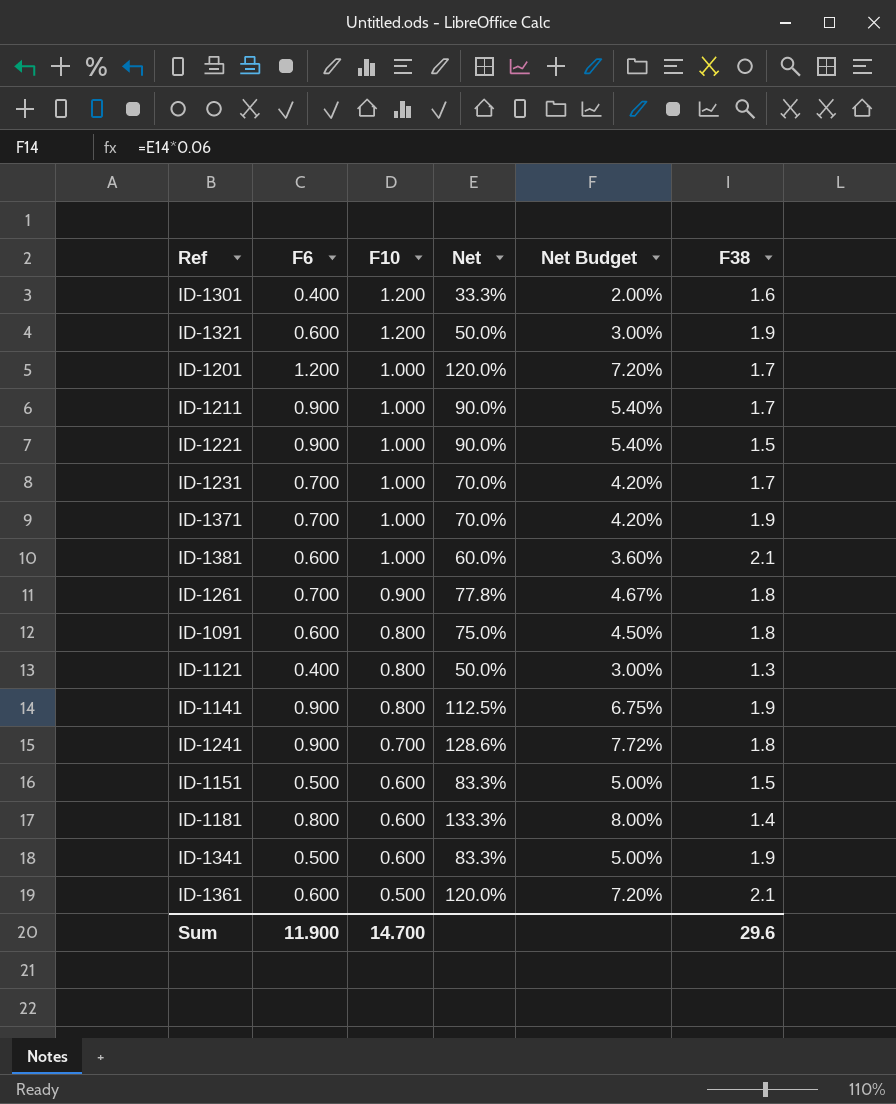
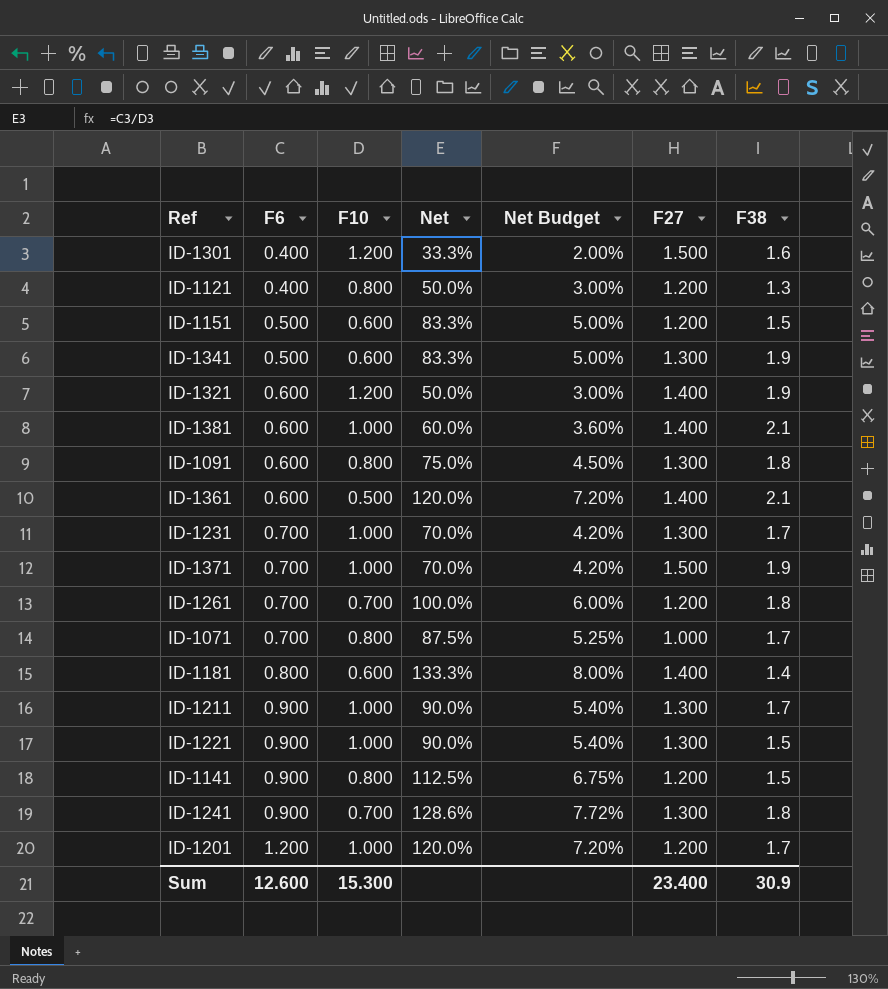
row order: F10 descending -> F6 ascending
column F27 | position: none -> 6
ID-1261 | F10: 0.900 -> 0.700
ID-1261 | Net: 77.8% -> 100.0%
ID-1261 | Net Budget: 4.67% -> 6.00%
row ID-1071: none -> 0.700 | 0.800 | 87.5% | 5.25% | 1.000 | 1.7
ID-1141 | F38: 1.9 -> 1.5
Sum | F6: 11.900 -> 12.600
Sum | F10: 14.700 -> 15.300
Sum | F38: 29.6 -> 30.9

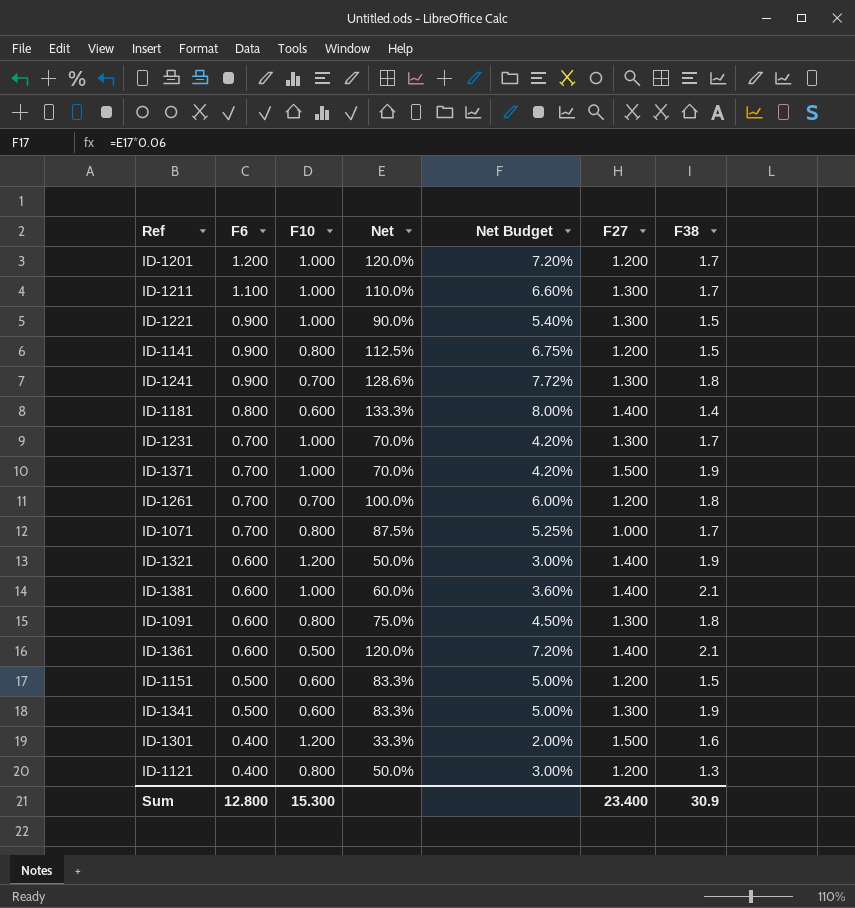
row order: F6 ascending -> F6 descending
ID-1211 | F6: 0.900 -> 1.100
ID-1211 | Net: 90.0% -> 110.0%
ID-1211 | Net Budget: 5.40% -> 6.60%
Sum | F6: 12.600 -> 12.800

